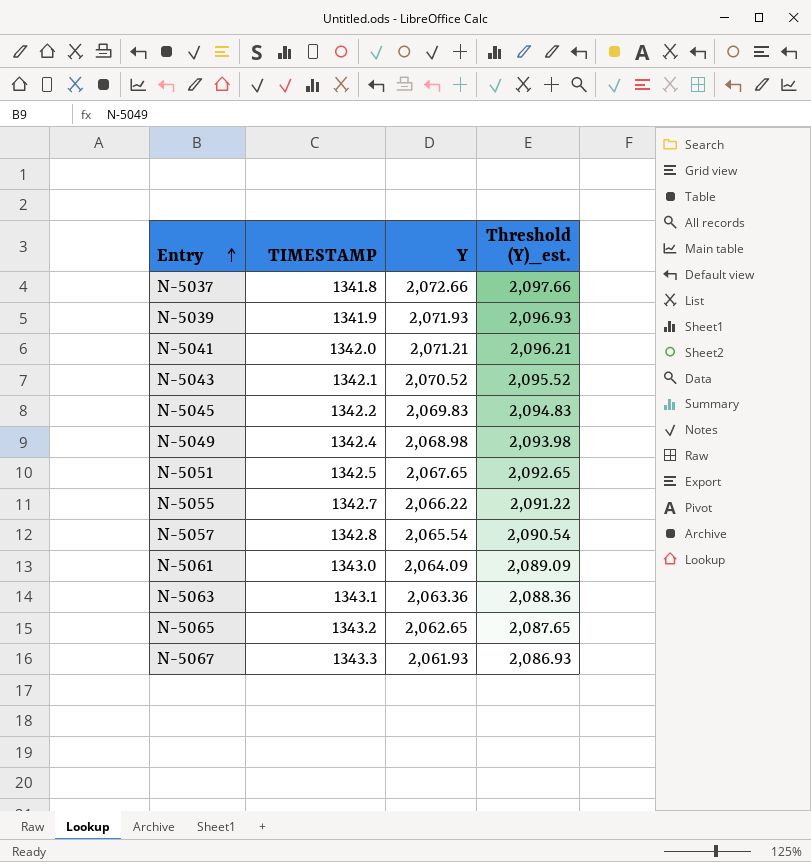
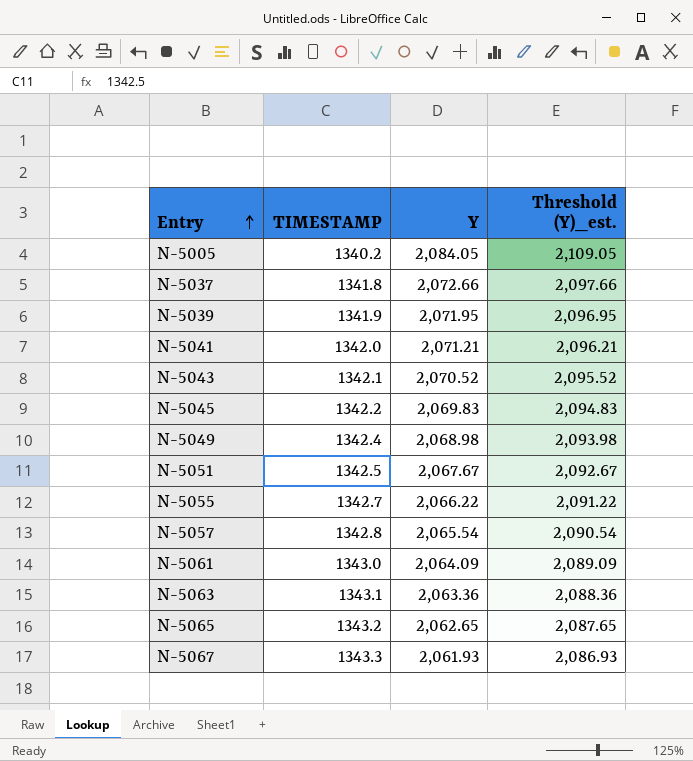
row N-5005: none -> 1340.2 | 2,084.05 | 2,109.05
N-5039 | Y: 2,071.93 -> 2,071.95
N-5039 | Threshold (Y)_est.: 2,096.93 -> 2,096.95
N-5051 | Y: 2,067.65 -> 2,067.67
N-5051 | Threshold (Y)_est.: 2,092.65 -> 2,092.67

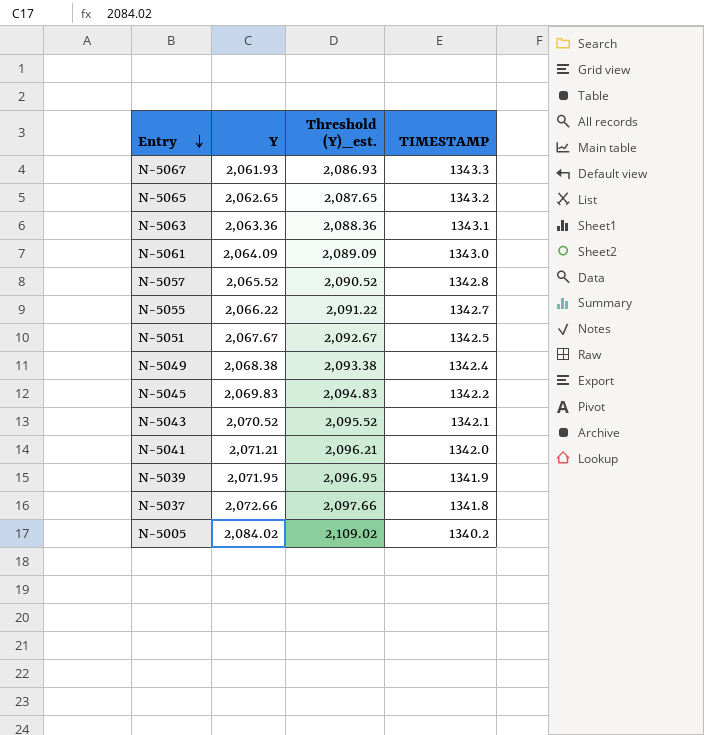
row order: Entry ascending -> Entry descending
column TIMESTAMP | position: 2 -> 4
N-5057 | Y: 2,065.54 -> 2,065.52
N-5057 | Threshold (Y)_est.: 2,090.54 -> 2,090.52
N-5049 | Y: 2,068.98 -> 2,068.38
N-5049 | Threshold (Y)_est.: 2,093.98 -> 2,093.38
N-5005 | Y: 2,084.05 -> 2,084.02
N-5005 | Threshold (Y)_est.: 2,109.05 -> 2,109.02

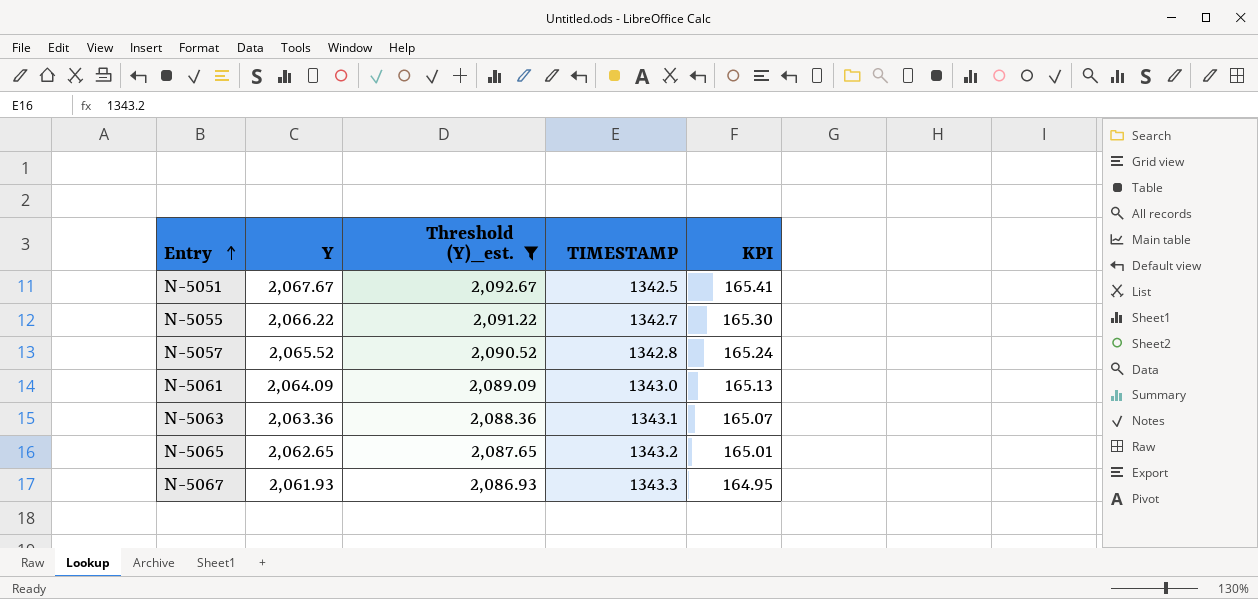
filter: none -> Threshold (Y)_est. <= 2,092.67
row order: Entry descending -> Entry ascending
column KPI | formula: none -> [Y] * 0.08

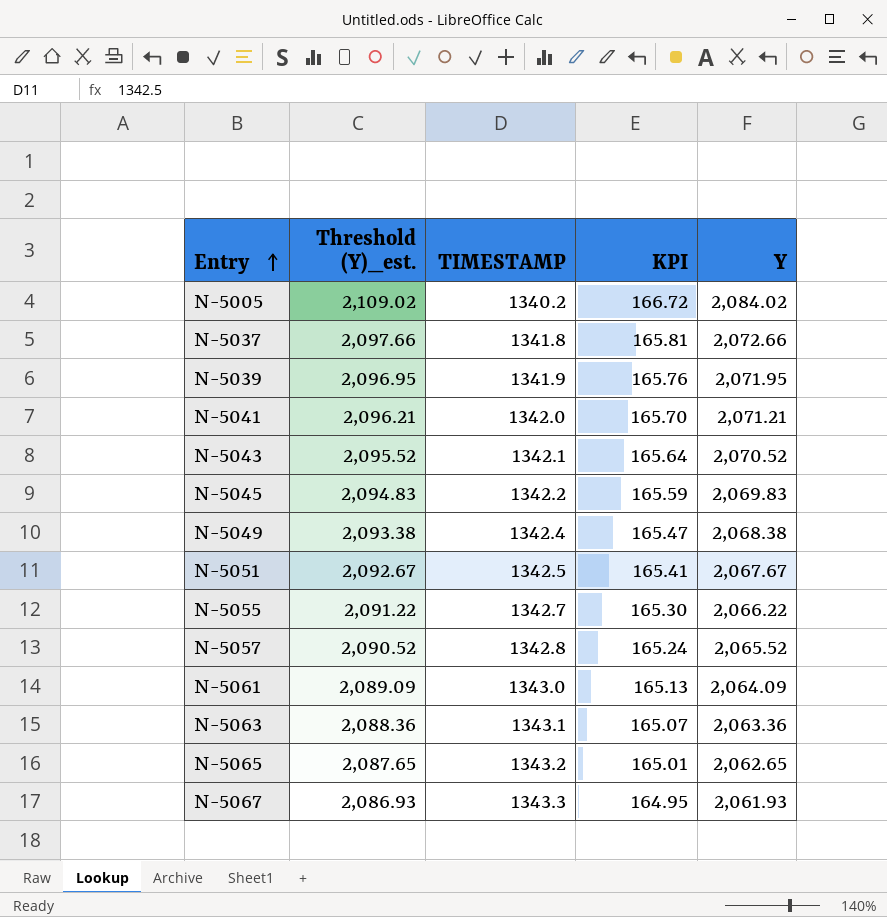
filter: Threshold (Y)_est. <= 2,092.67 -> none
column Y | position: 2 -> 5

